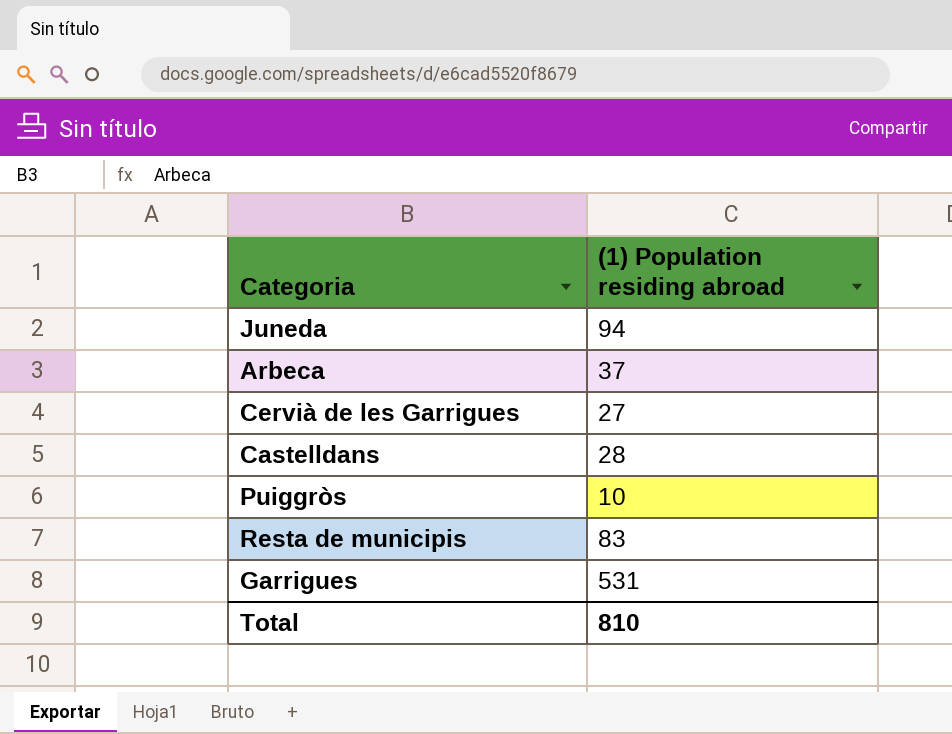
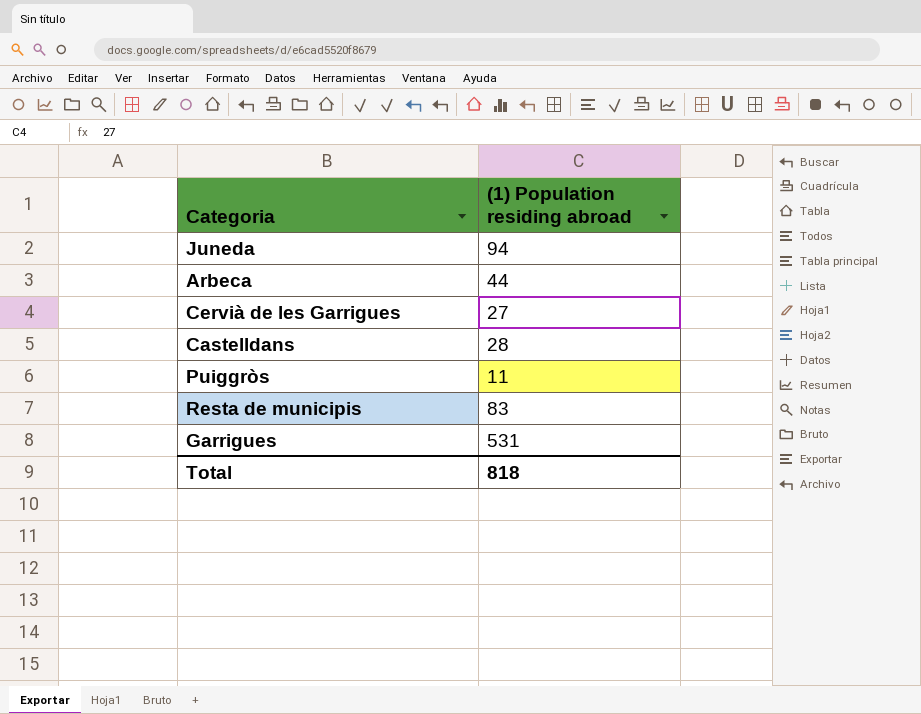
Arbeca | (1) Population residing abroad: 37 -> 44
Puiggròs | (1) Population residing abroad: 10 -> 11
Total | (1) Population residing abroad: 810 -> 818

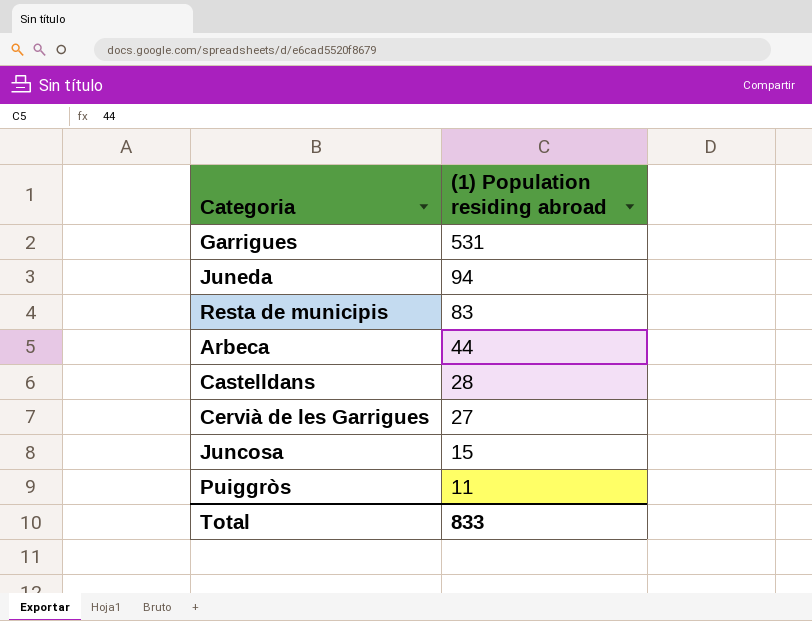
row order: none -> (1) Population residing abroad descending
row Juncosa: none -> 15
Total | (1) Population residing abroad: 818 -> 833

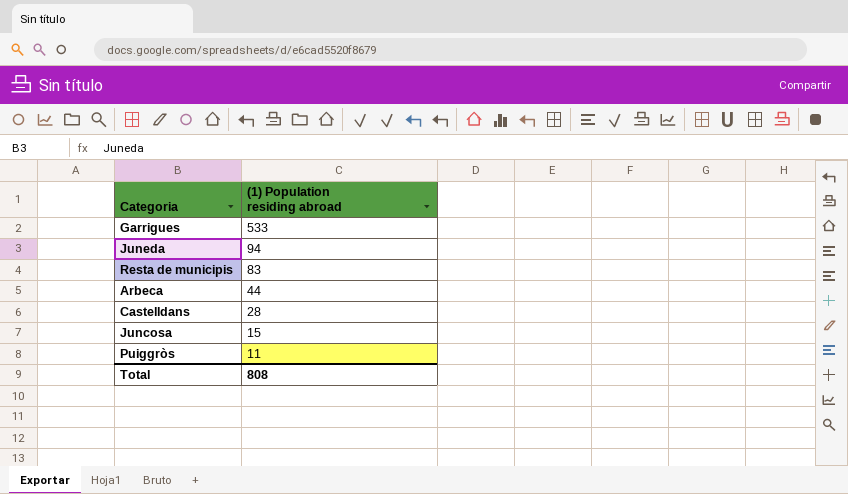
row Cervià de les Garrigues: 27 -> none
Garrigues | (1) Population residing abroad: 531 -> 533
Total | (1) Population residing abroad: 833 -> 808

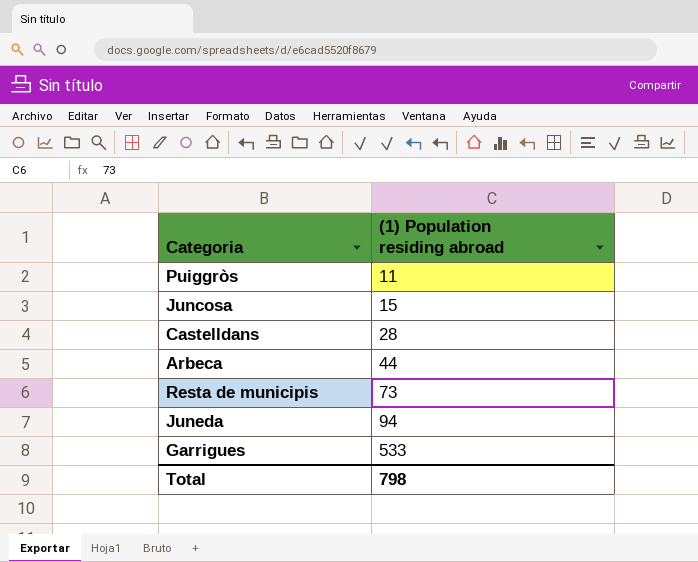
row order: (1) Population residing abroad descending -> (1) Population residing abroad ascending
Resta de municipis | (1) Population residing abroad: 83 -> 73
Total | (1) Population residing abroad: 808 -> 798

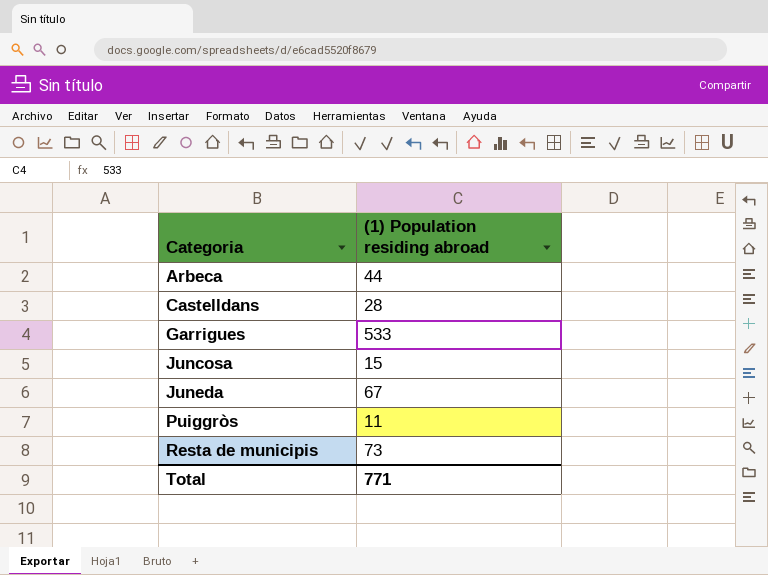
row order: (1) Population residing abroad ascending -> Categoria ascending
Juneda | (1) Population residing abroad: 94 -> 67
Total | (1) Population residing abroad: 798 -> 771

